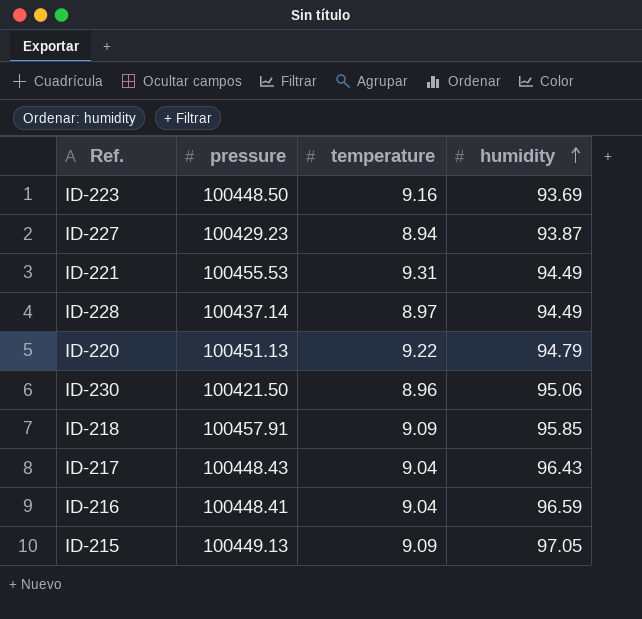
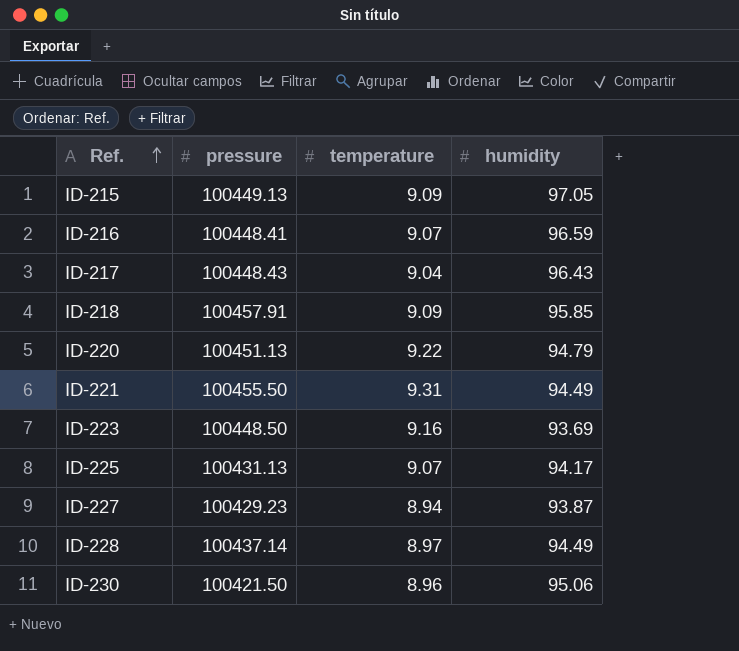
row order: humidity ascending -> Ref. ascending
ID-216 | temperature: 9.04 -> 9.07
ID-221 | pressure: 100455.53 -> 100455.50
row ID-225: none -> 100431.13 | 9.07 | 94.17

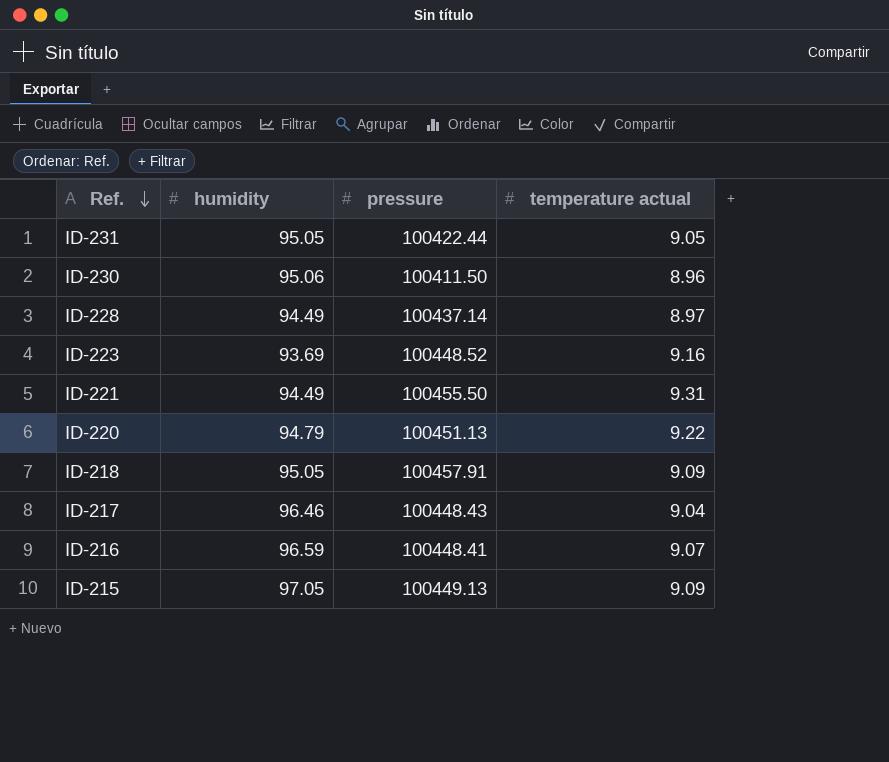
row order: Ref. ascending -> Ref. descending
column humidity | position: 4 -> 2
column name: temperature -> temperature actual
row ID-225: 100431.13 | 9.07 | 94.17 -> none
row ID-227: 100429.23 | 8.94 | 93.87 -> none
row ID-231: none -> 95.05 | 100422.44 | 9.05
ID-230 | pressure: 100421.50 -> 100411.50
ID-223 | pressure: 100448.50 -> 100448.52
ID-218 | humidity: 95.85 -> 95.05
ID-217 | humidity: 96.43 -> 96.46

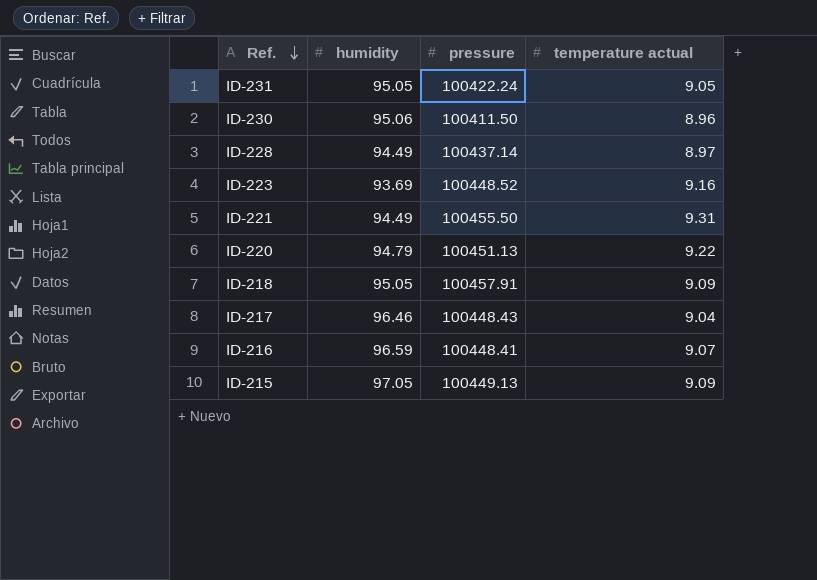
ID-231 | pressure: 100422.44 -> 100422.24

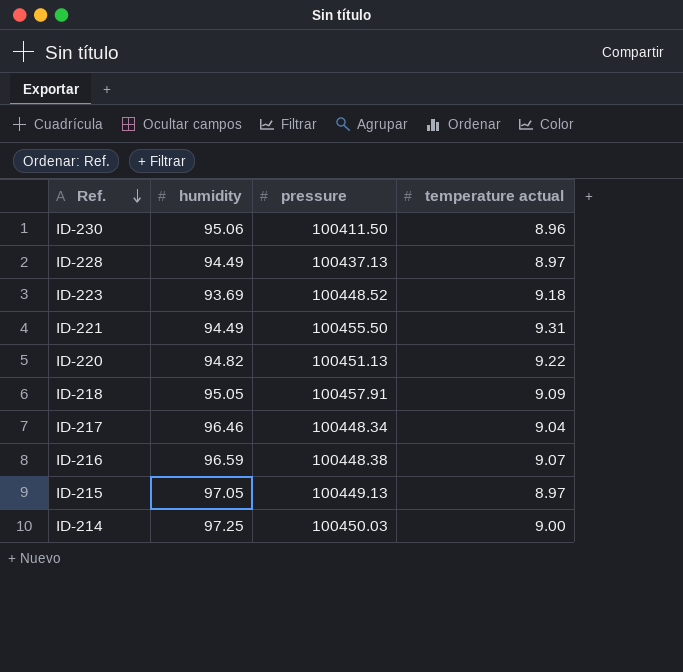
row ID-231: 95.05 | 100422.24 | 9.05 -> none
ID-228 | pressure: 100437.14 -> 100437.13
ID-223 | temperature actual: 9.16 -> 9.18
ID-220 | humidity: 94.79 -> 94.82
ID-217 | pressure: 100448.43 -> 100448.34
ID-216 | pressure: 100448.41 -> 100448.38
ID-215 | temperature actual: 9.09 -> 8.97
row ID-214: none -> 97.25 | 100450.03 | 9.00

